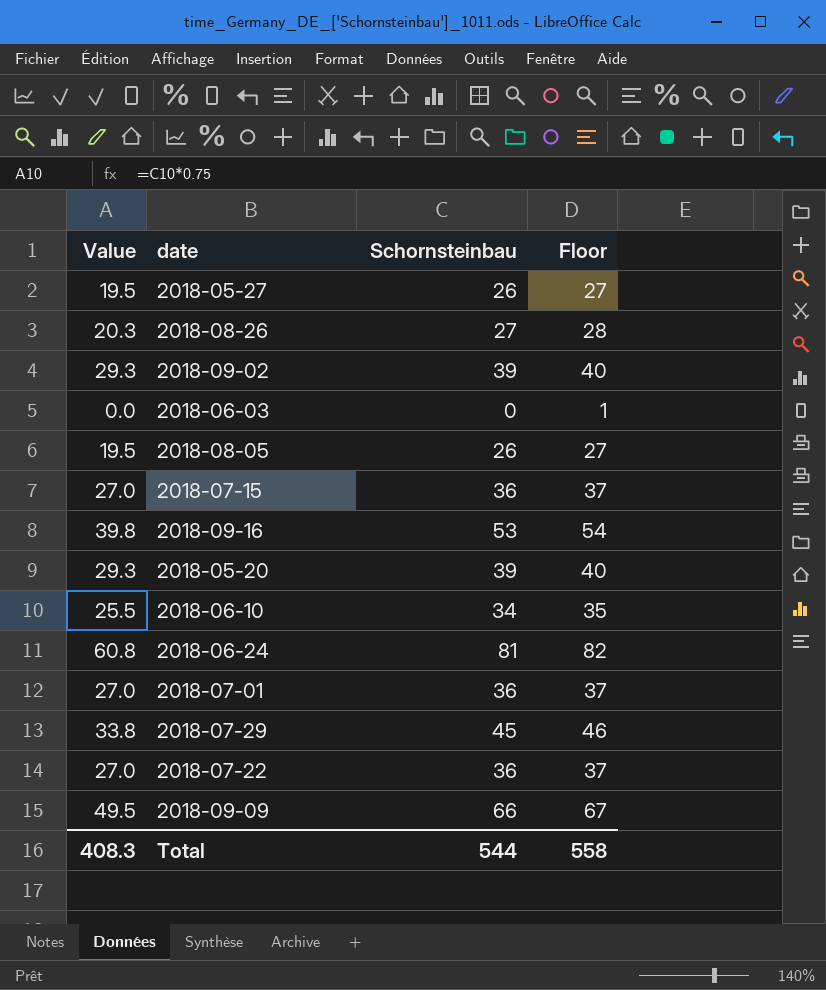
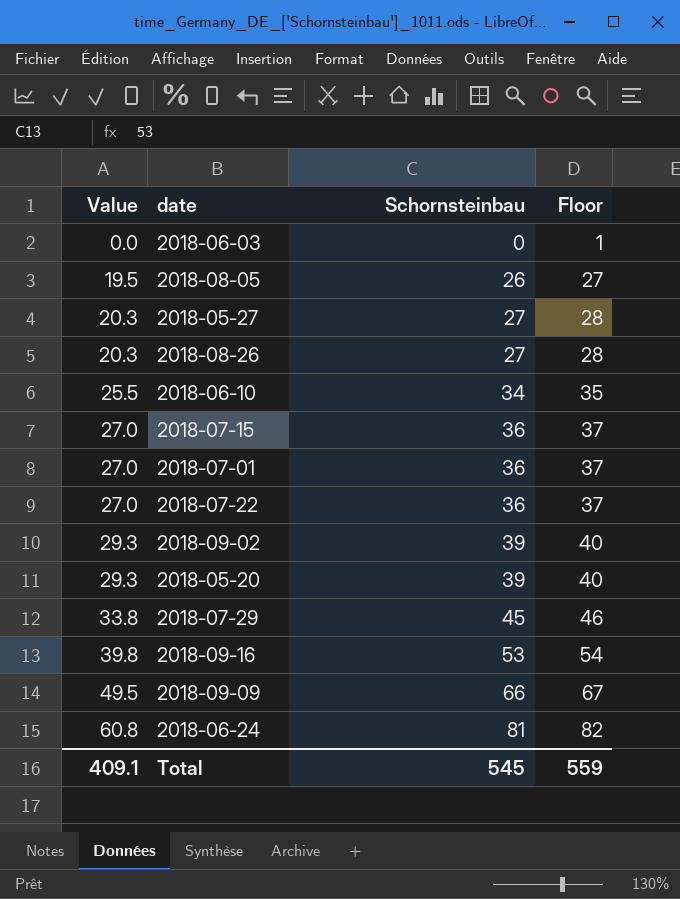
row order: none -> Value ascending
2018-05-27 | Value: 19.5 -> 20.3
2018-05-27 | Schornsteinbau: 26 -> 27
2018-05-27 | Floor: 27 -> 28
Total | Value: 408.3 -> 409.1
Total | Schornsteinbau: 544 -> 545
Total | Floor: 558 -> 559

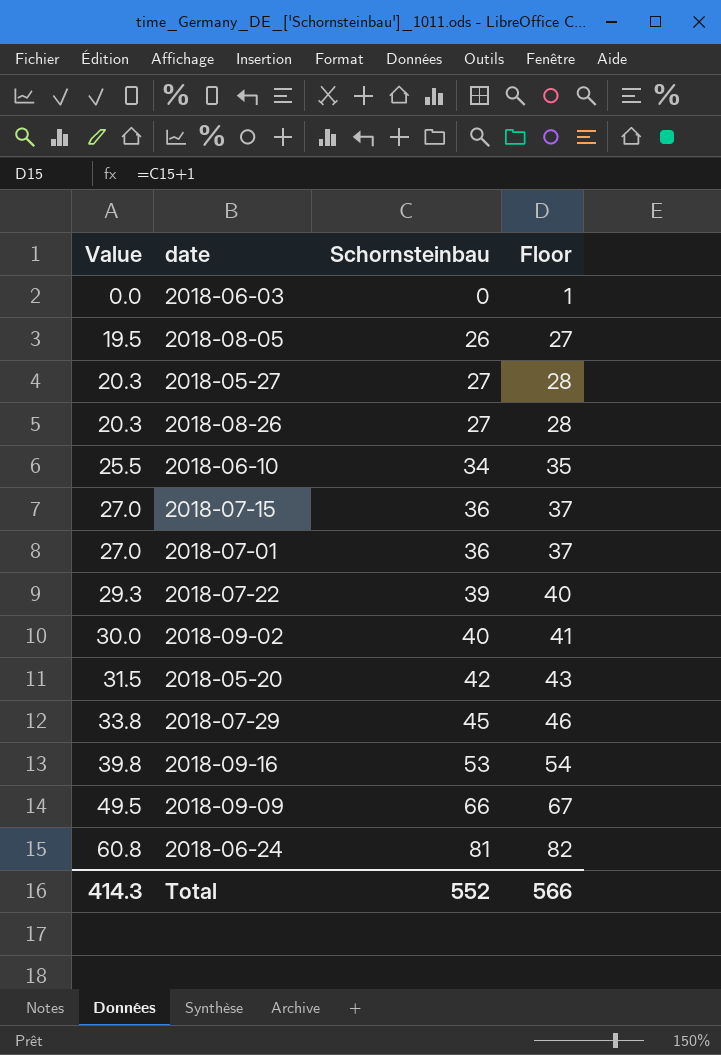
2018-07-22 | Value: 27.0 -> 29.3
2018-07-22 | Schornsteinbau: 36 -> 39
2018-07-22 | Floor: 37 -> 40
2018-09-02 | Value: 29.3 -> 30.0
2018-09-02 | Schornsteinbau: 39 -> 40
2018-09-02 | Floor: 40 -> 41
2018-05-20 | Value: 29.3 -> 31.5
2018-05-20 | Schornsteinbau: 39 -> 42
2018-05-20 | Floor: 40 -> 43
Total | Value: 409.1 -> 414.3
Total | Schornsteinbau: 545 -> 552
Total | Floor: 559 -> 566

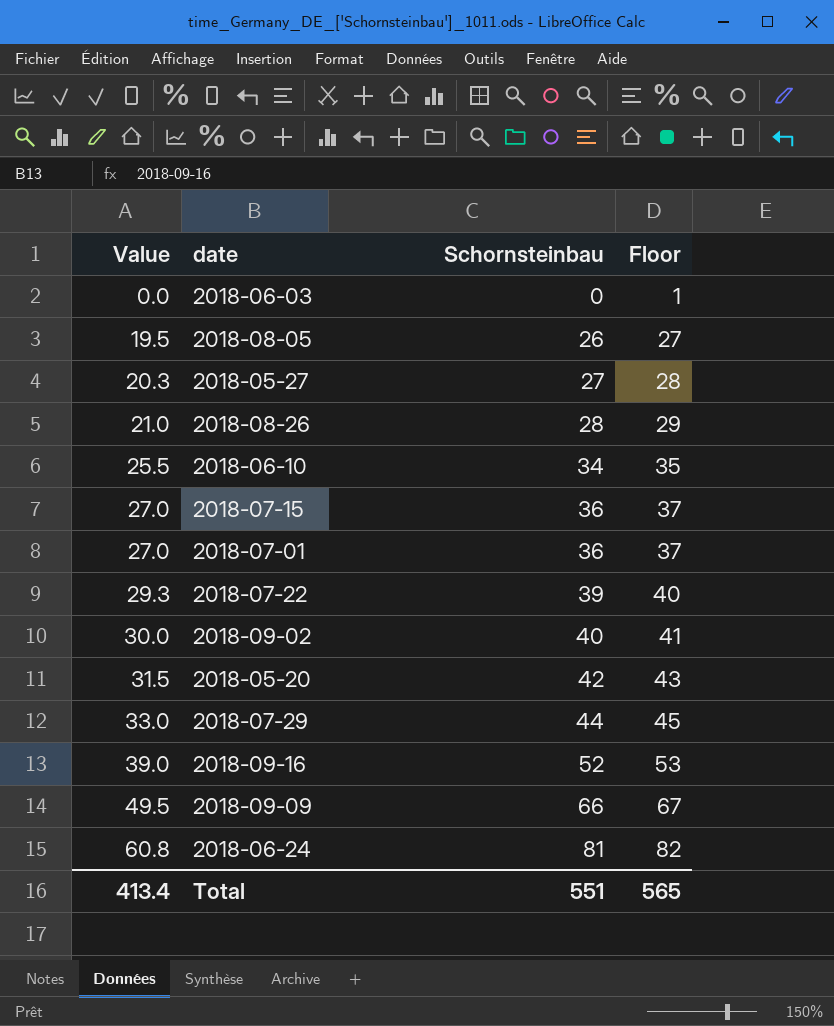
2018-08-26 | Value: 20.3 -> 21.0
2018-08-26 | Schornsteinbau: 27 -> 28
2018-08-26 | Floor: 28 -> 29
2018-07-29 | Value: 33.8 -> 33.0
2018-07-29 | Schornsteinbau: 45 -> 44
2018-07-29 | Floor: 46 -> 45
2018-09-16 | Value: 39.8 -> 39.0
2018-09-16 | Schornsteinbau: 53 -> 52
2018-09-16 | Floor: 54 -> 53
Total | Value: 414.3 -> 413.4
Total | Schornsteinbau: 552 -> 551
Total | Floor: 566 -> 565

